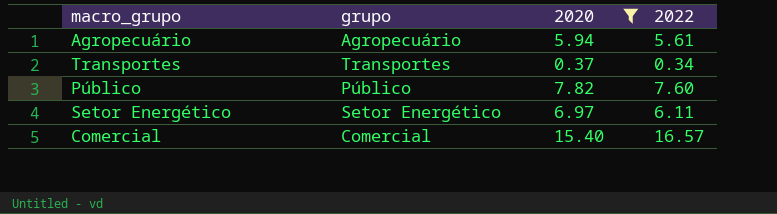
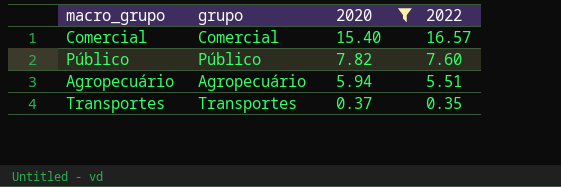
row order: none -> 2020 descending
row Setor Energético: Setor Energético | 6.97 | 6.11 -> none
Agropecuário | 2022: 5.61 -> 5.51
Transportes | 2022: 0.34 -> 0.35

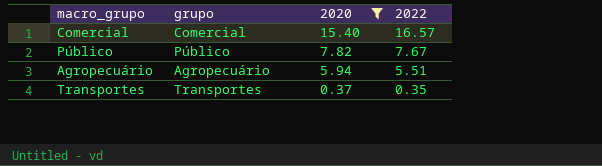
Público | 2022: 7.60 -> 7.67

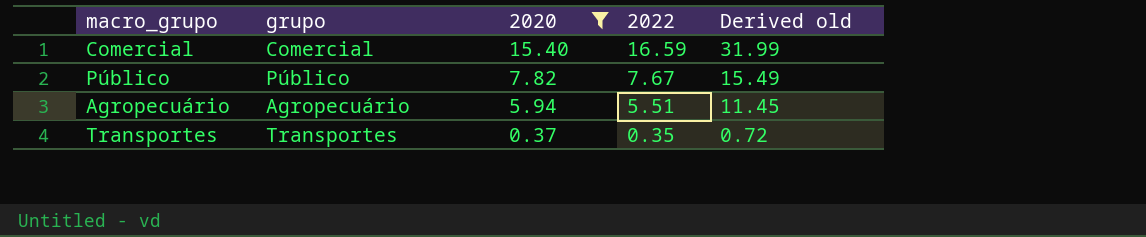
column Derived old | formula: none -> [2020] + [2022]
Comercial | 2022: 16.57 -> 16.59

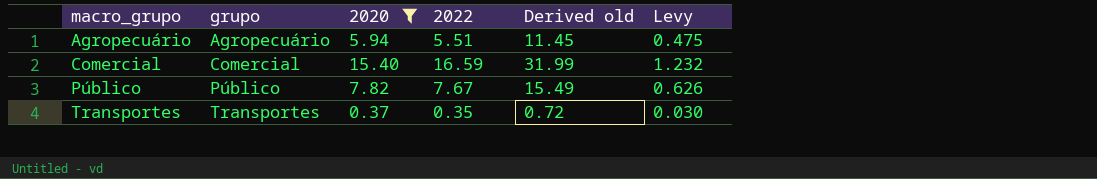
row order: 2020 descending -> macro_grupo ascending
column Levy | formula: none -> [2020] * 0.08

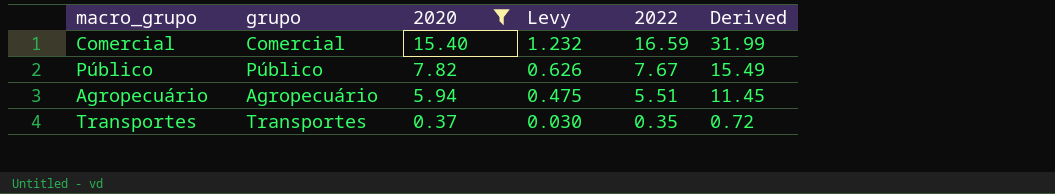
row order: macro_grupo ascending -> 2020 descending
column Levy | position: 6 -> 4
column name: Derived old -> Derived

